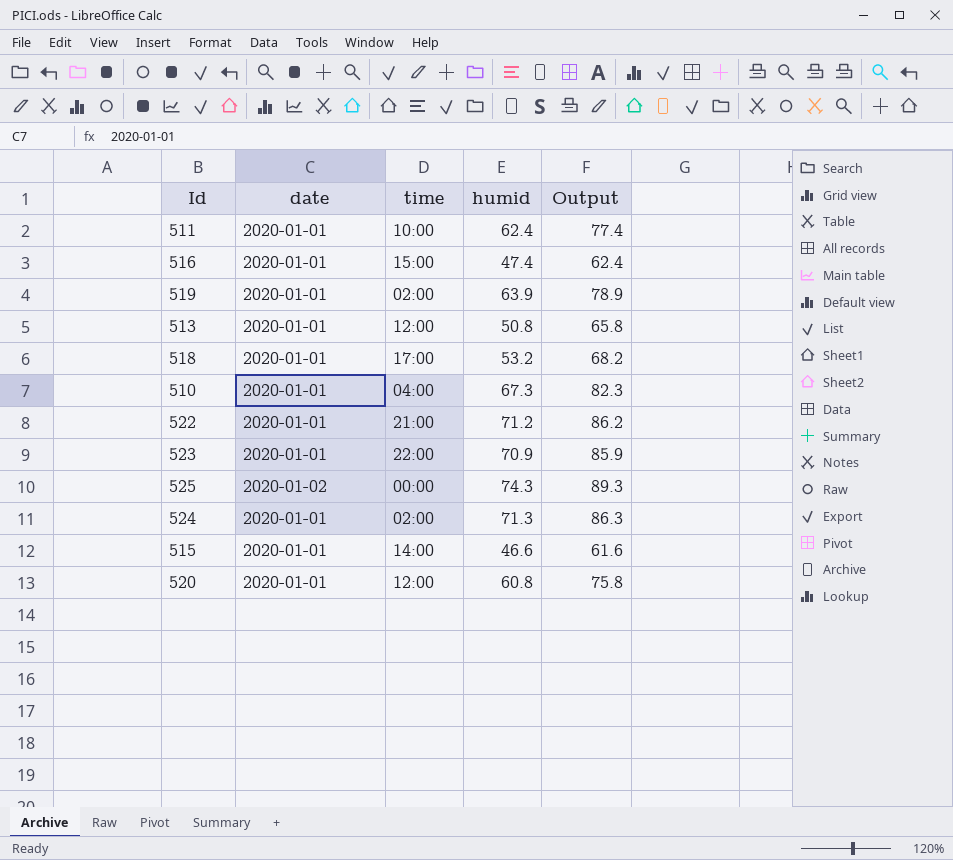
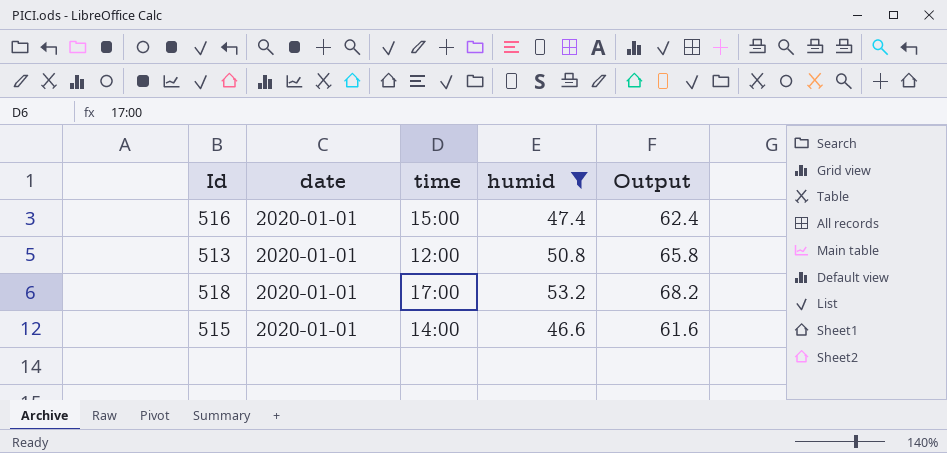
filter: none -> humid <= 53.2

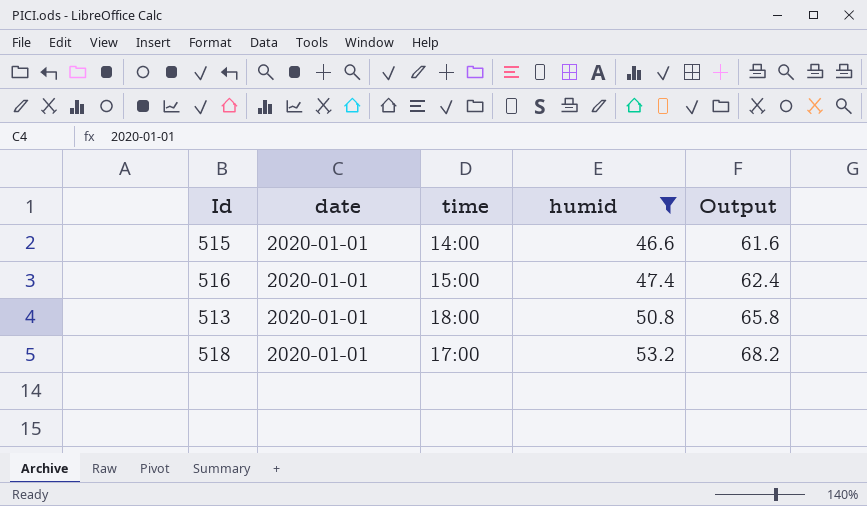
row order: none -> humid ascending
513 | time: 12:00 -> 18:00

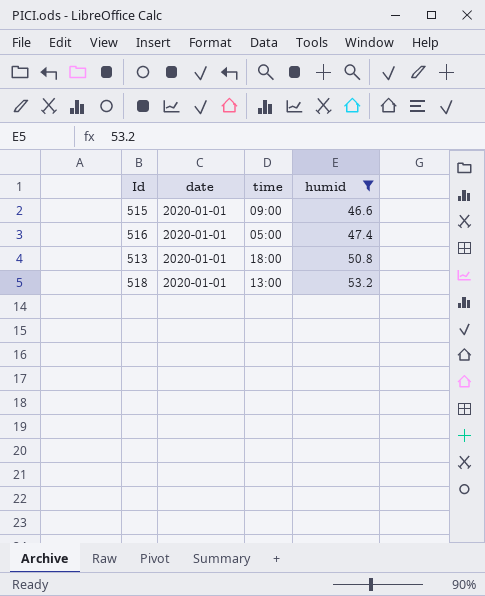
column Output | formula: [humid] + 15 -> none
515 | time: 14:00 -> 09:00
516 | time: 15:00 -> 05:00
518 | time: 17:00 -> 13:00

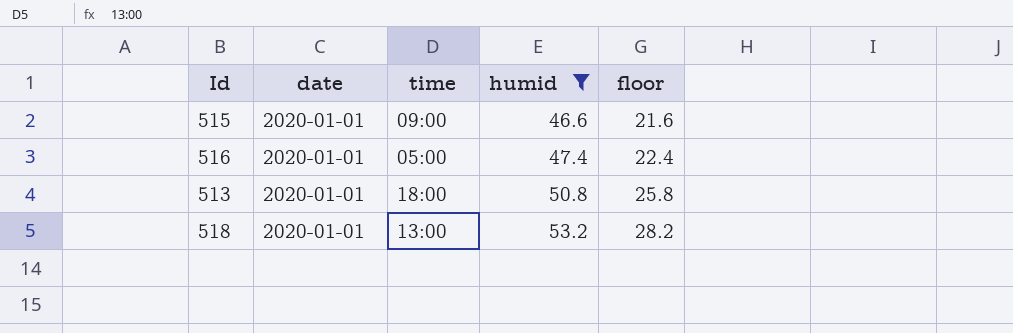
column floor | formula: none -> [humid] - 25

